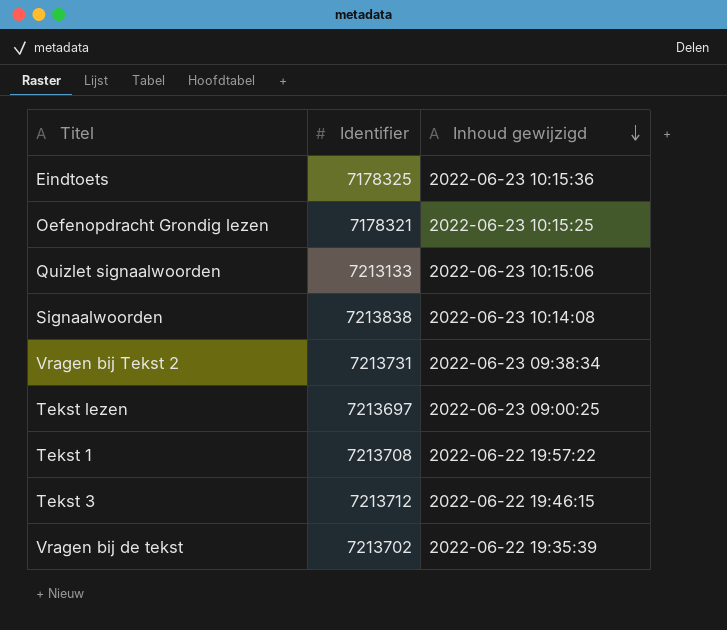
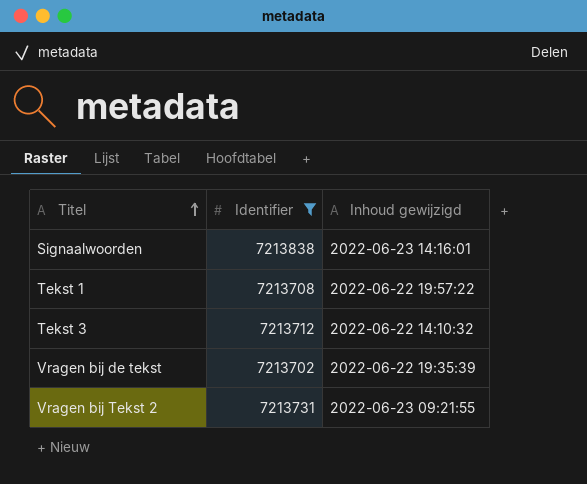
filter: none -> Identifier >= 7213702
row order: Inhoud gewijzigd descending -> Titel ascending
Signaalwoorden | Inhoud gewijzigd: 2022-06-23 10:14:08 -> 2022-06-23 14:16:01
Tekst 3 | Inhoud gewijzigd: 2022-06-22 19:46:15 -> 2022-06-22 14:10:32
Vragen bij Tekst 2 | Inhoud gewijzigd: 2022-06-23 09:38:34 -> 2022-06-23 09:21:55

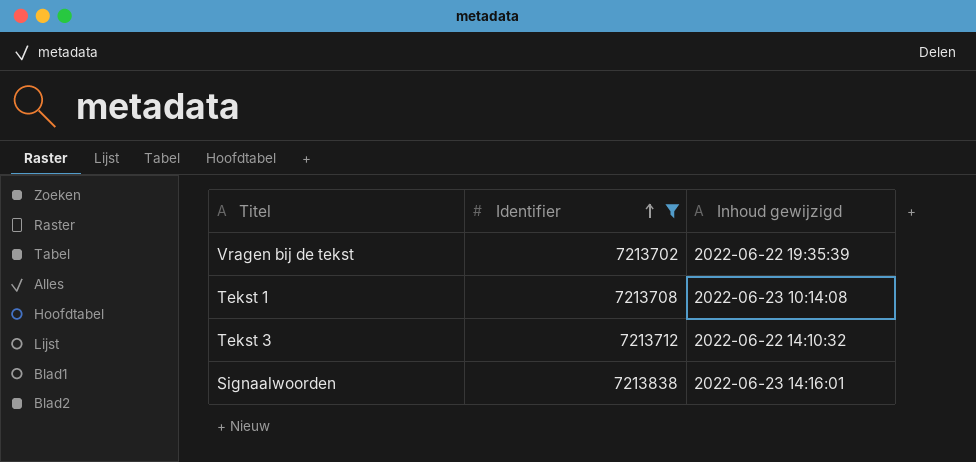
row order: Titel ascending -> Identifier ascending
row Vragen bij Tekst 2: 7213731 | 2022-06-23 09:21:55 -> none
Tekst 1 | Inhoud gewijzigd: 2022-06-22 19:57:22 -> 2022-06-23 10:14:08

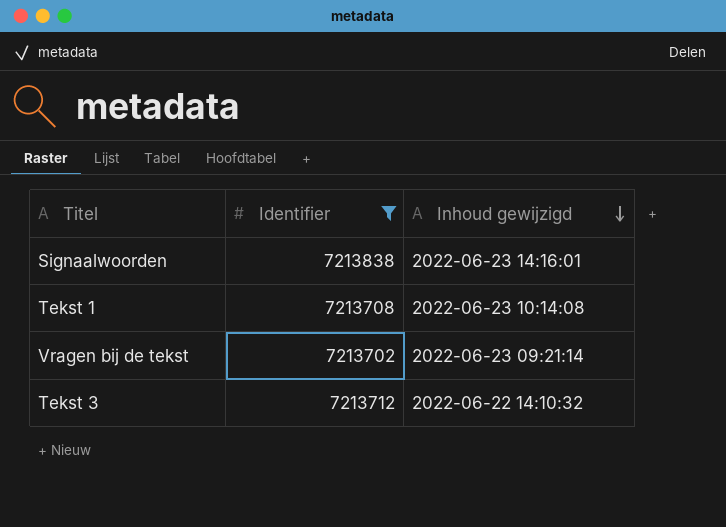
row order: Identifier ascending -> Inhoud gewijzigd descending
Vragen bij de tekst | Inhoud gewijzigd: 2022-06-22 19:35:39 -> 2022-06-23 09:21:14

